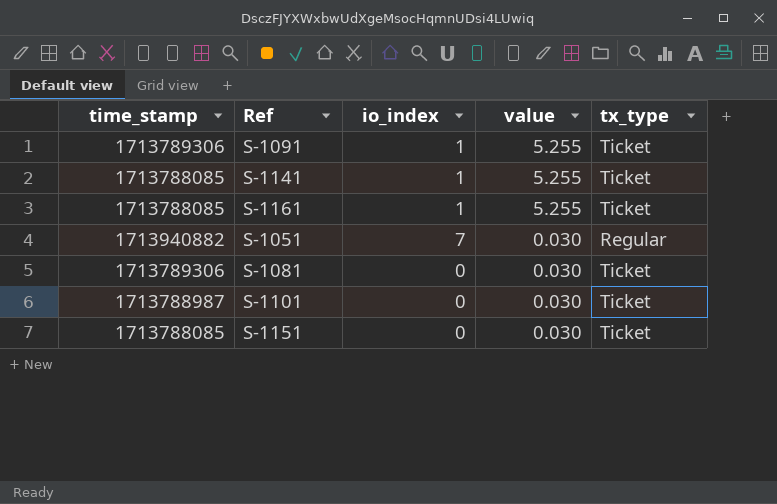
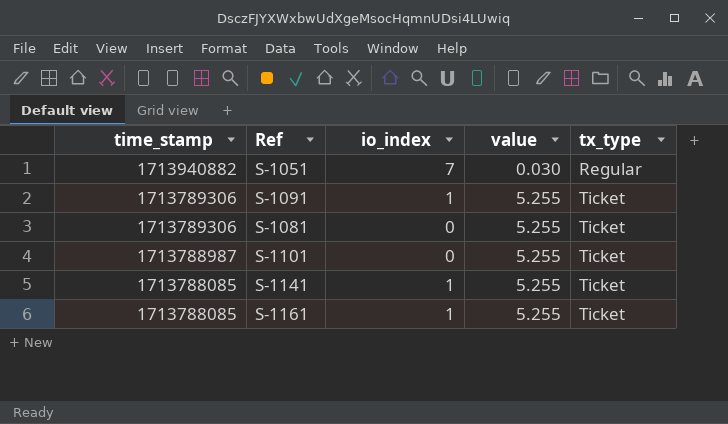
row order: value descending -> time_stamp descending
row S-1151: 1713788085 | 0 | 0.030 | Ticket -> none
S-1081 | value: 0.030 -> 5.255
S-1101 | value: 0.030 -> 5.255

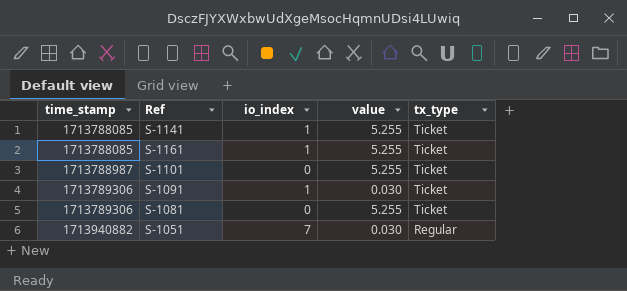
row order: time_stamp descending -> time_stamp ascending
S-1091 | value: 5.255 -> 0.030

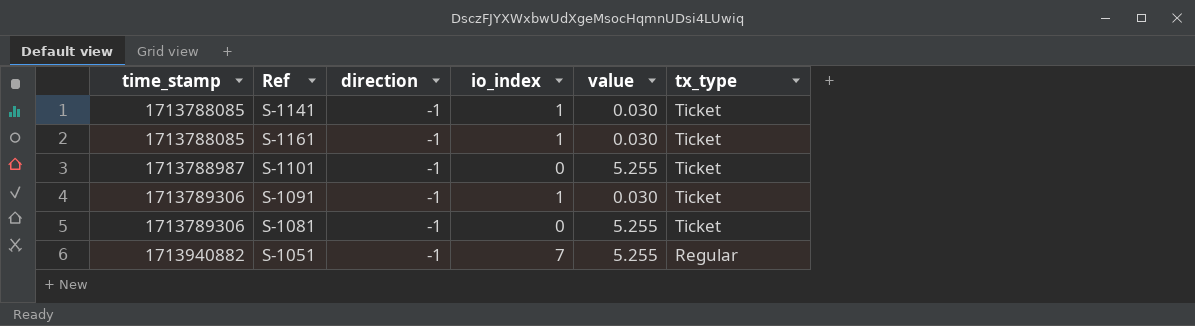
column direction | position: none -> 3
S-1141 | value: 5.255 -> 0.030
S-1161 | value: 5.255 -> 0.030
S-1051 | value: 0.030 -> 5.255

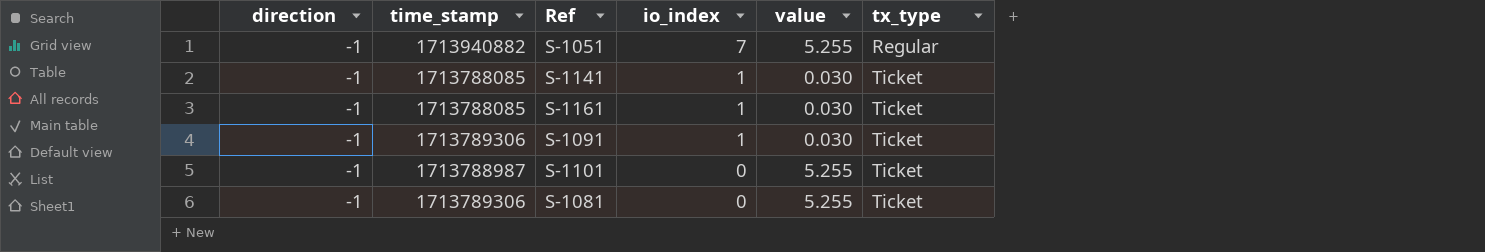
row order: time_stamp ascending -> io_index descending
column direction | position: 3 -> 1

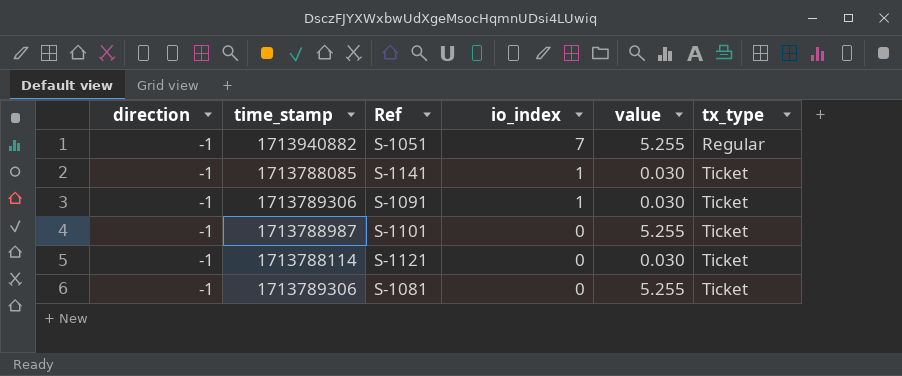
row S-1161: -1 | 1713788085 | 1 | 0.030 | Ticket -> none
row S-1121: none -> -1 | 1713788114 | 0 | 0.030 | Ticket

